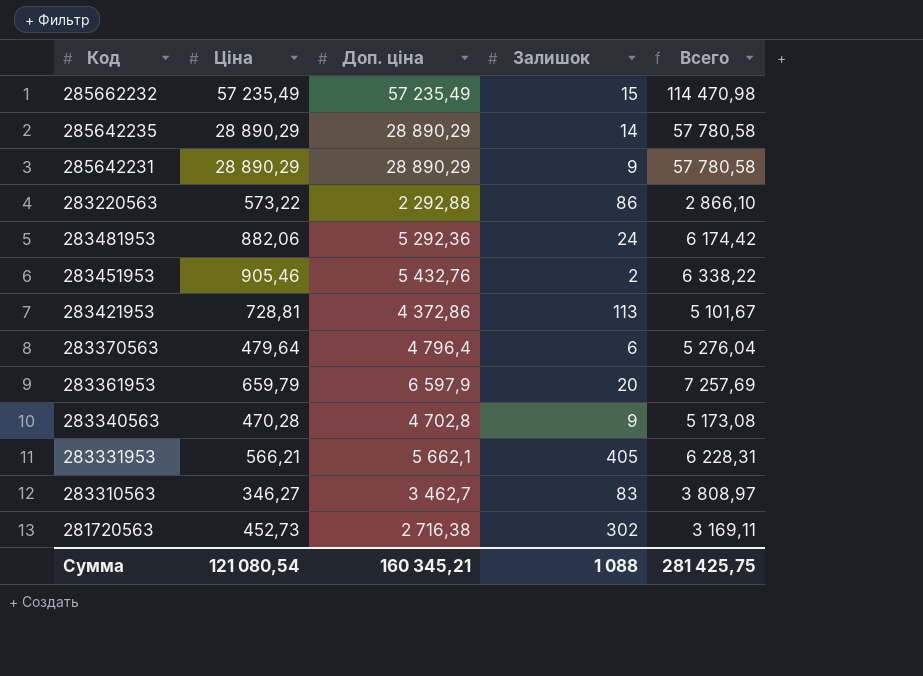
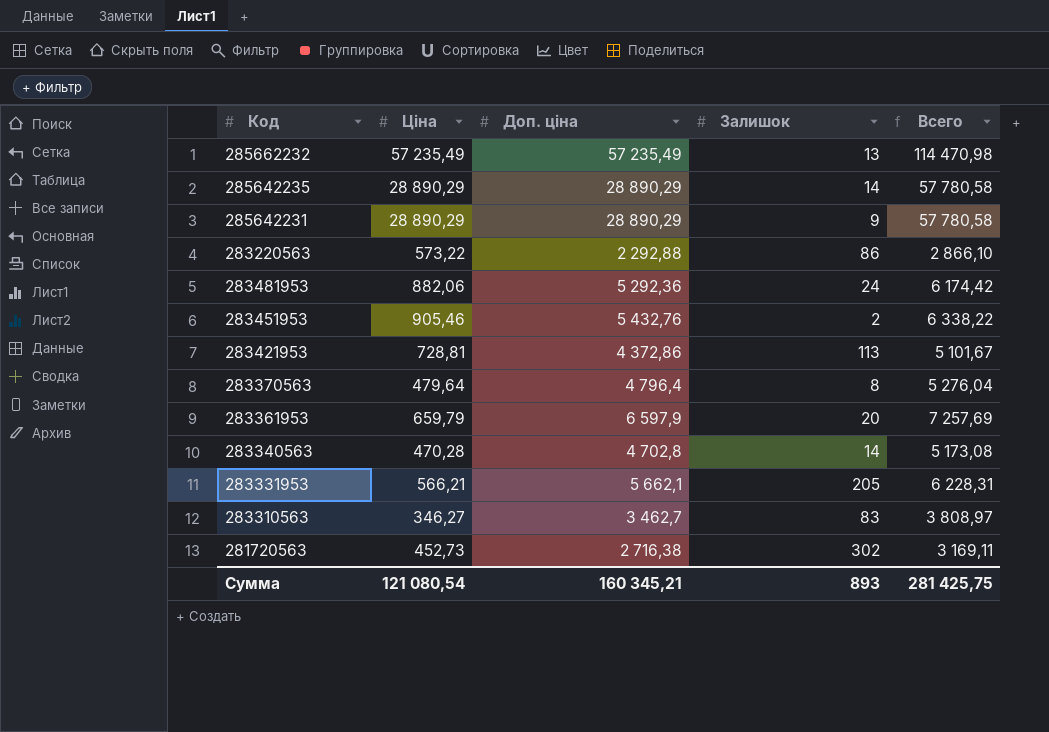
285662232 | Залишок: 15 -> 13
283370563 | Залишок: 6 -> 8
283340563 | Залишок: 9 -> 14
283331953 | Залишок: 405 -> 205
Сумма | Залишок: 1 088 -> 893

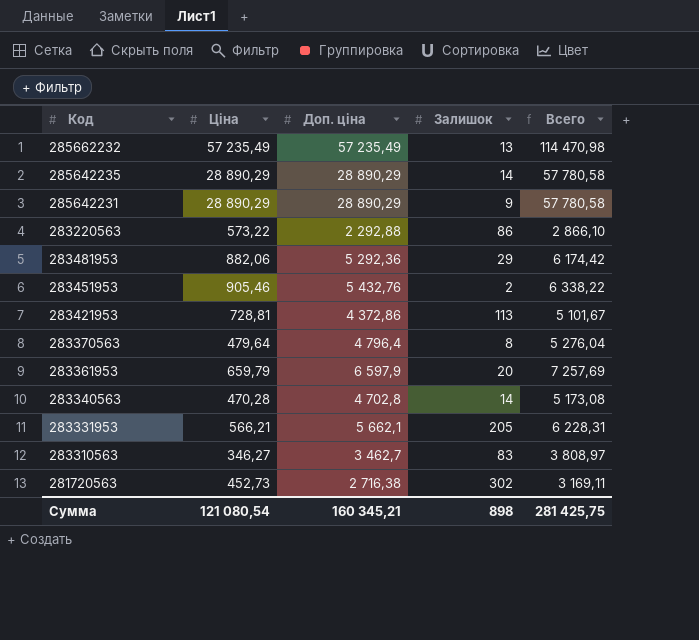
283481953 | Залишок: 24 -> 29
Сумма | Залишок: 893 -> 898

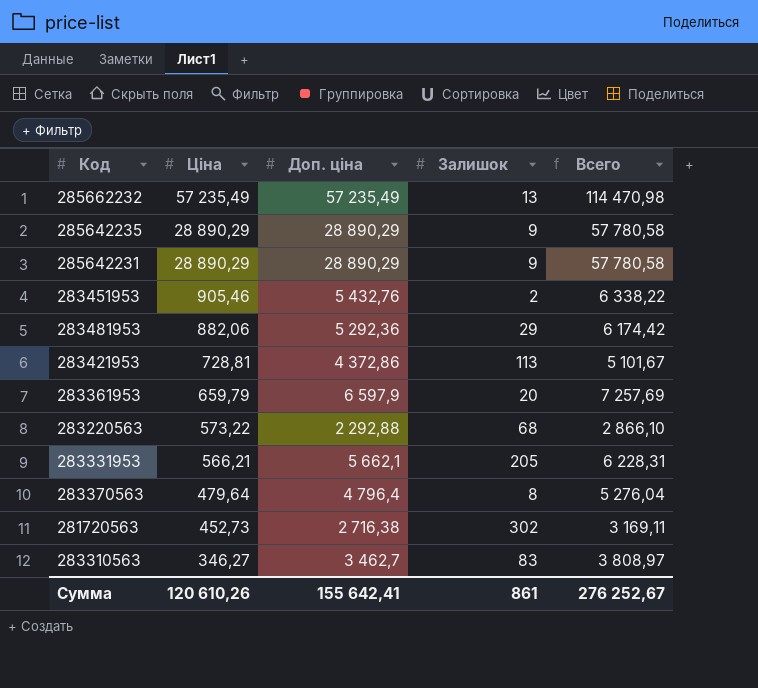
row order: none -> Ціна descending
row 283340563: 470,28 | 4 702,8 | 14 | 5 173,08 -> none
285642235 | Залишок: 14 -> 9
283220563 | Залишок: 86 -> 68
Сумма | Ціна: 121 080,54 -> 120 610,26
Сумма | Доп. ціна: 160 345,21 -> 155 642,41
Сумма | Залишок: 898 -> 861
Сумма | Всего: 281 425,75 -> 276 252,67

